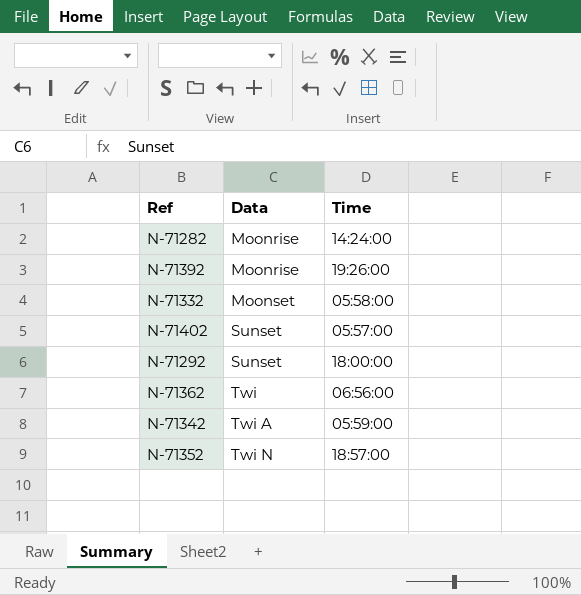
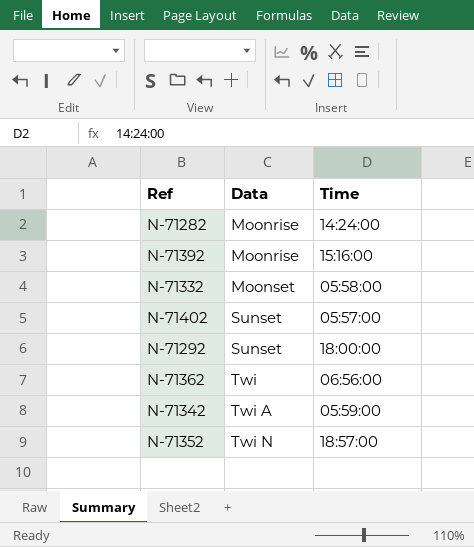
N-71392 | Time: 19:26:00 -> 15:16:00

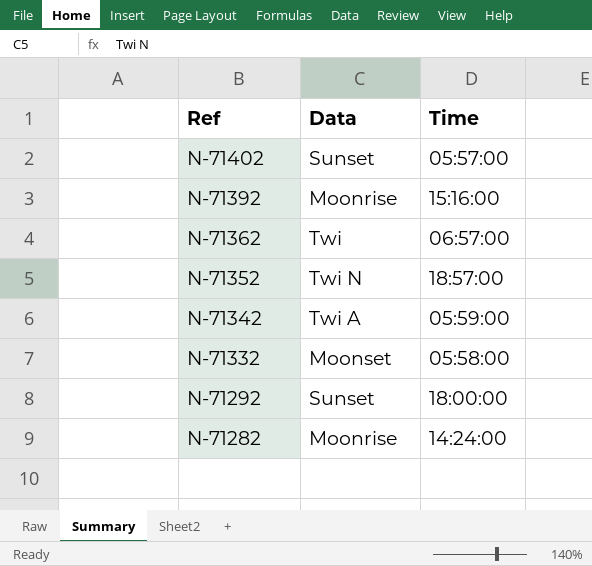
row order: Data ascending -> Ref descending
N-71362 | Time: 06:56:00 -> 06:57:00

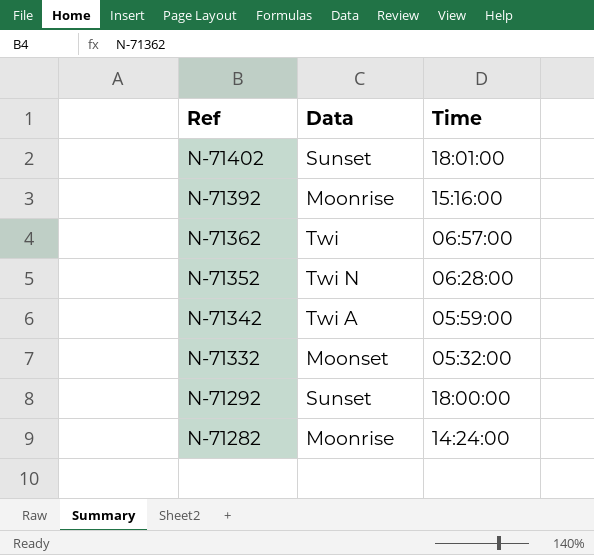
N-71402 | Time: 05:57:00 -> 18:01:00
N-71352 | Time: 18:57:00 -> 06:28:00
N-71332 | Time: 05:58:00 -> 05:32:00

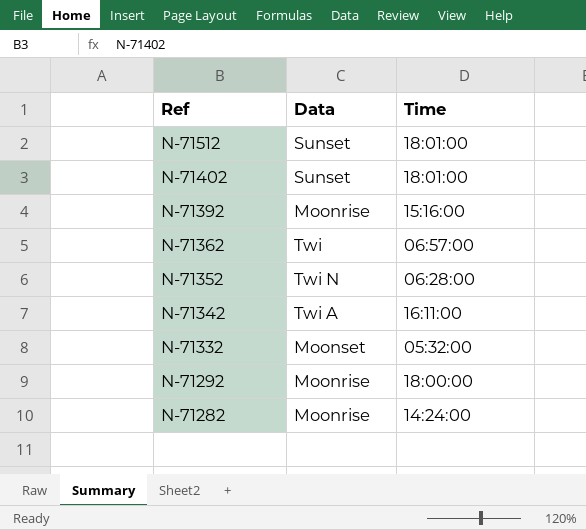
row N-71512: none -> Sunset | 18:01:00
N-71342 | Time: 05:59:00 -> 16:11:00
N-71292 | Data: Sunset -> Moonrise

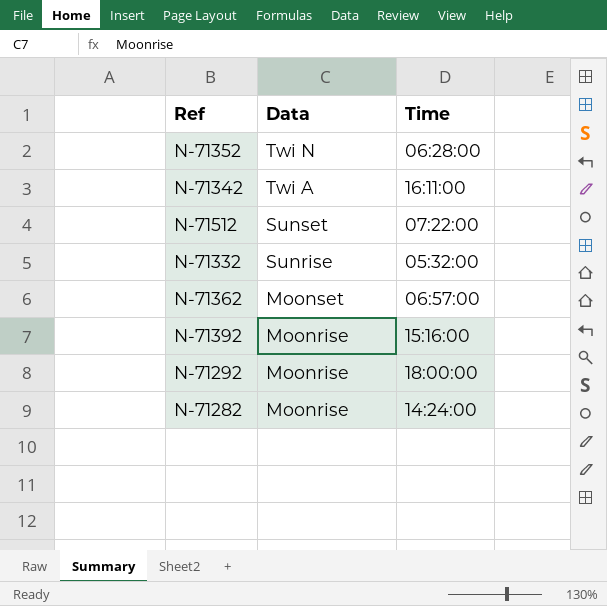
row order: Ref descending -> Data descending
row N-71402: Sunset | 18:01:00 -> none
N-71512 | Time: 18:01:00 -> 07:22:00
N-71332 | Data: Moonset -> Sunrise
N-71362 | Data: Twi -> Moonset

